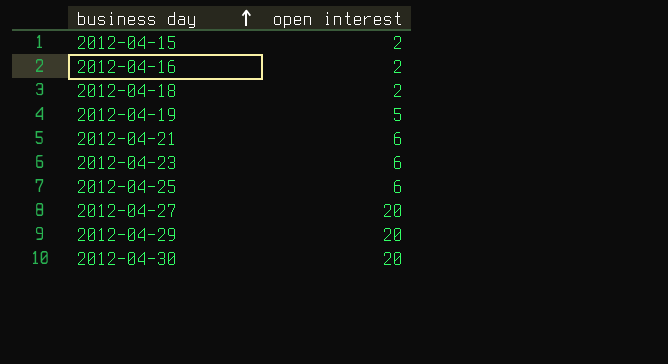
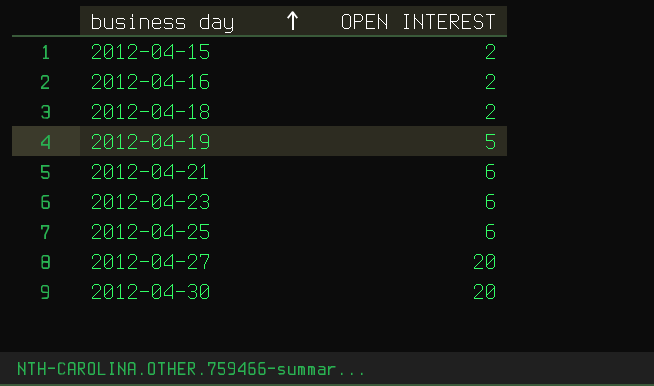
column name: open interest -> OPEN INTEREST
row 2012-04-29: 20 -> none

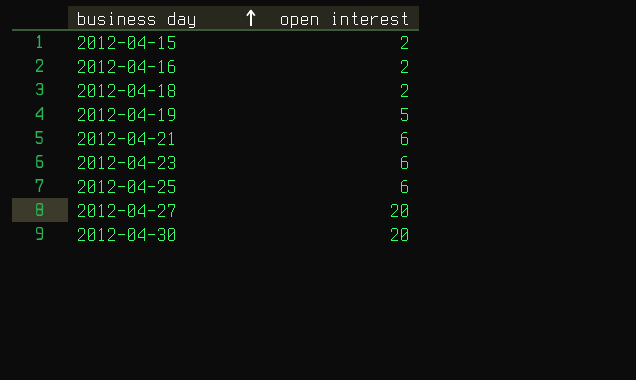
column name: OPEN INTEREST -> open interest

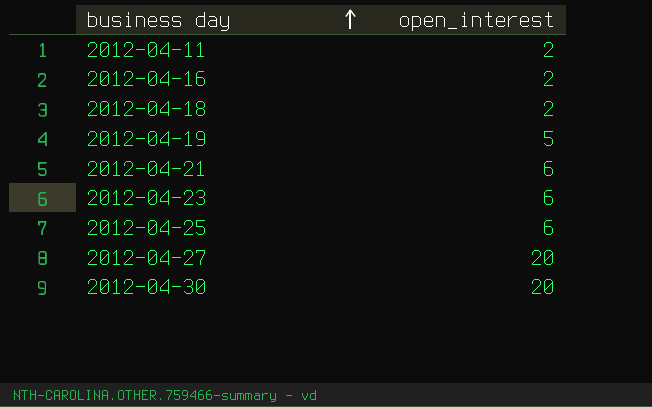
column name: open interest -> open_interest
row 2012-04-15: 2 -> none
row 2012-04-11: none -> 2

